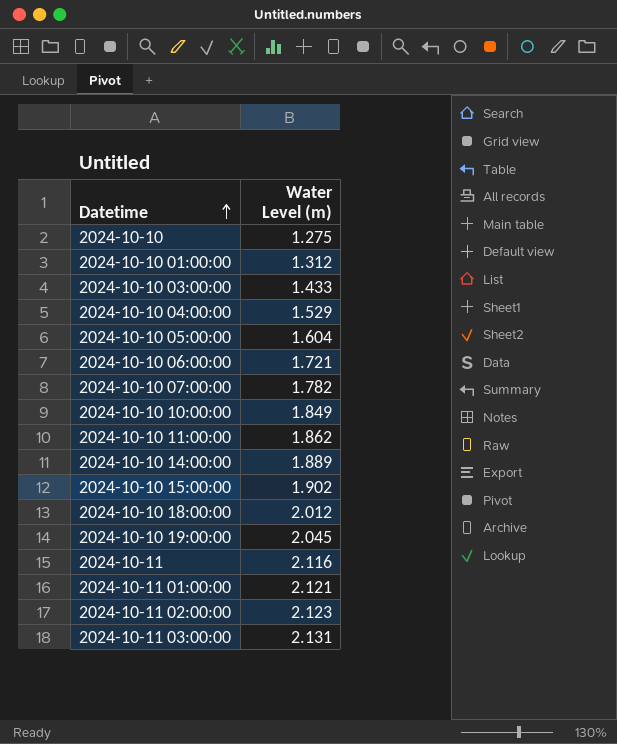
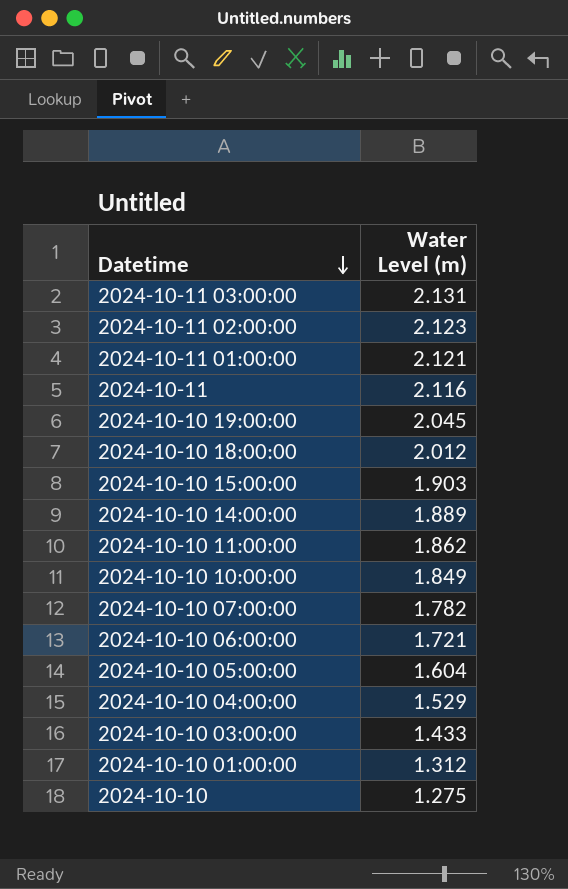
row order: Datetime ascending -> Datetime descending
2024-10-10 15:00:00 | Water Level (m): 1.902 -> 1.903

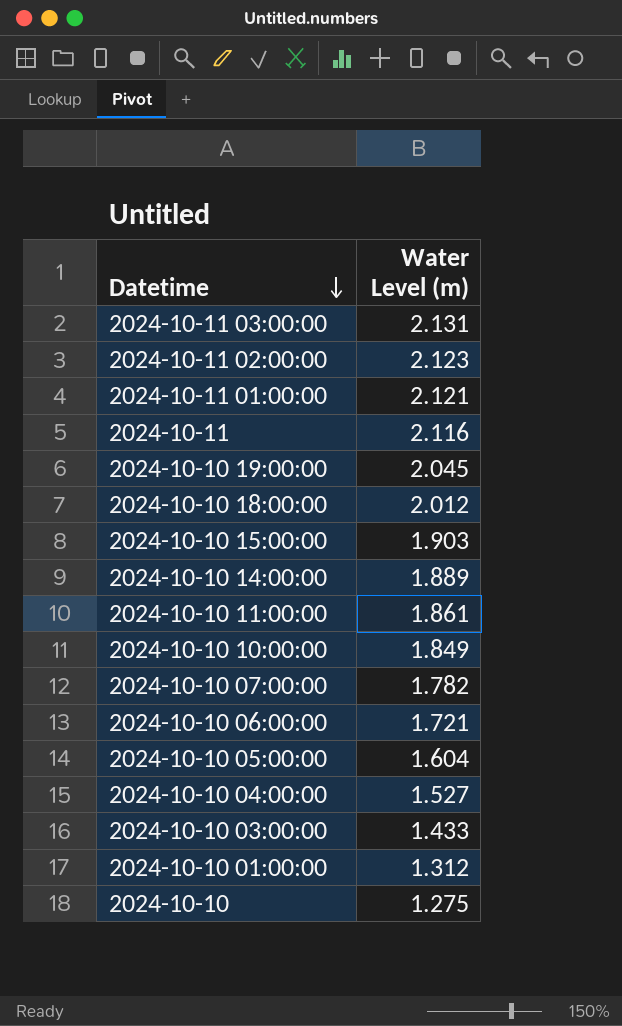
2024-10-10 11:00:00 | Water Level (m): 1.862 -> 1.861
2024-10-10 04:00:00 | Water Level (m): 1.529 -> 1.527

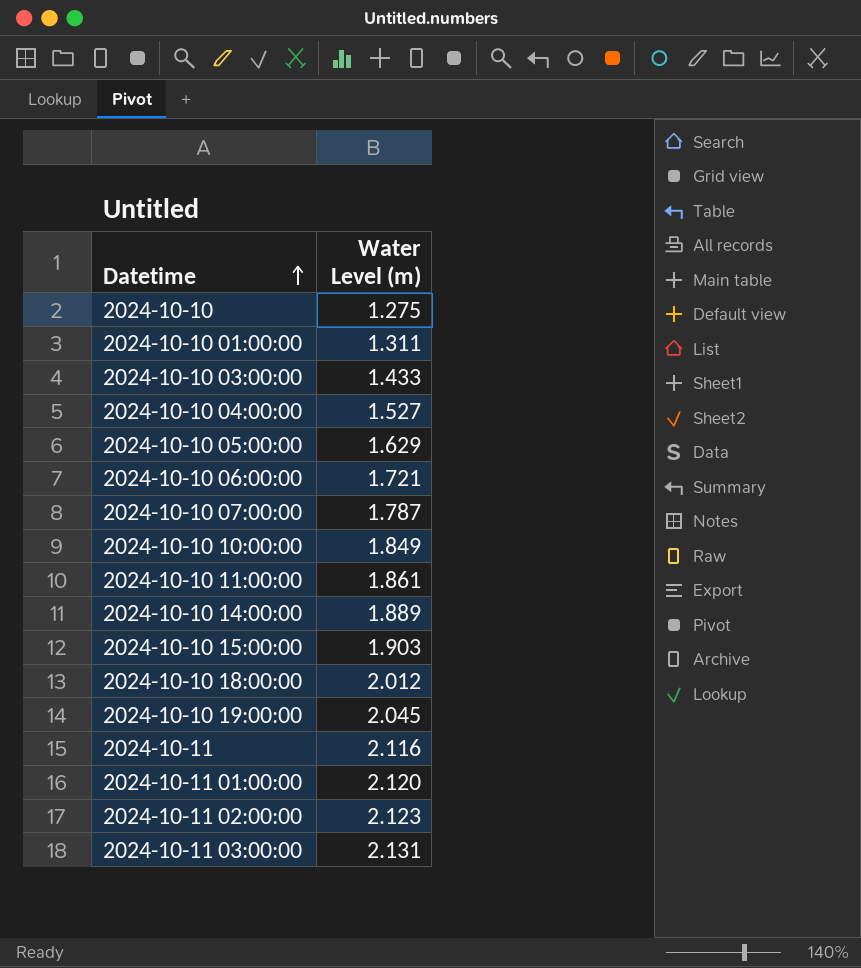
row order: Datetime descending -> Datetime ascending
2024-10-10 01:00:00 | Water Level (m): 1.312 -> 1.311
2024-10-10 05:00:00 | Water Level (m): 1.604 -> 1.629
2024-10-10 07:00:00 | Water Level (m): 1.782 -> 1.787
2024-10-11 01:00:00 | Water Level (m): 2.121 -> 2.120

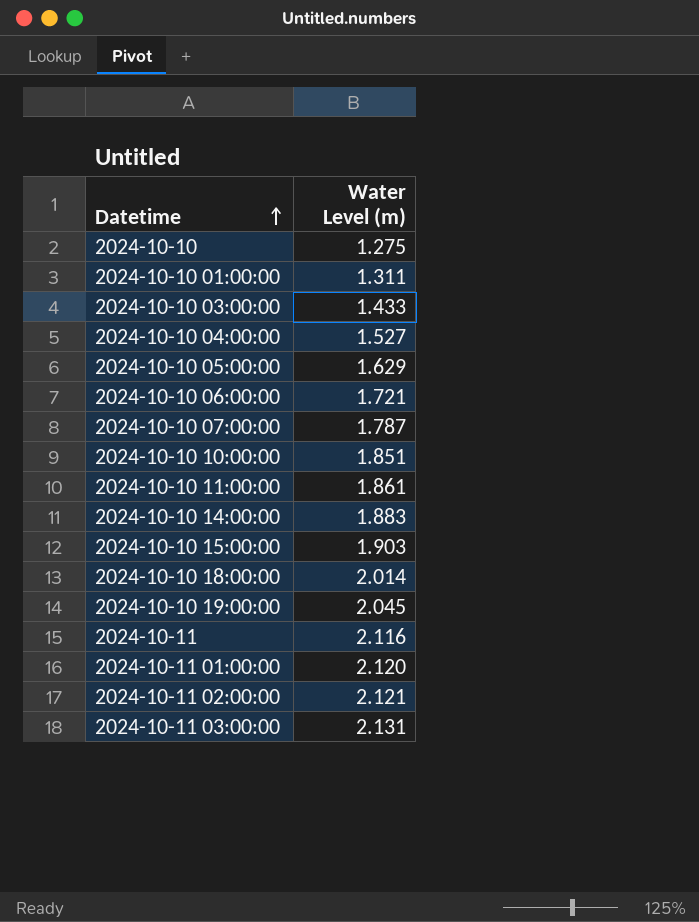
2024-10-10 10:00:00 | Water Level (m): 1.849 -> 1.851
2024-10-10 14:00:00 | Water Level (m): 1.889 -> 1.883
2024-10-10 18:00:00 | Water Level (m): 2.012 -> 2.014
2024-10-11 02:00:00 | Water Level (m): 2.123 -> 2.121

